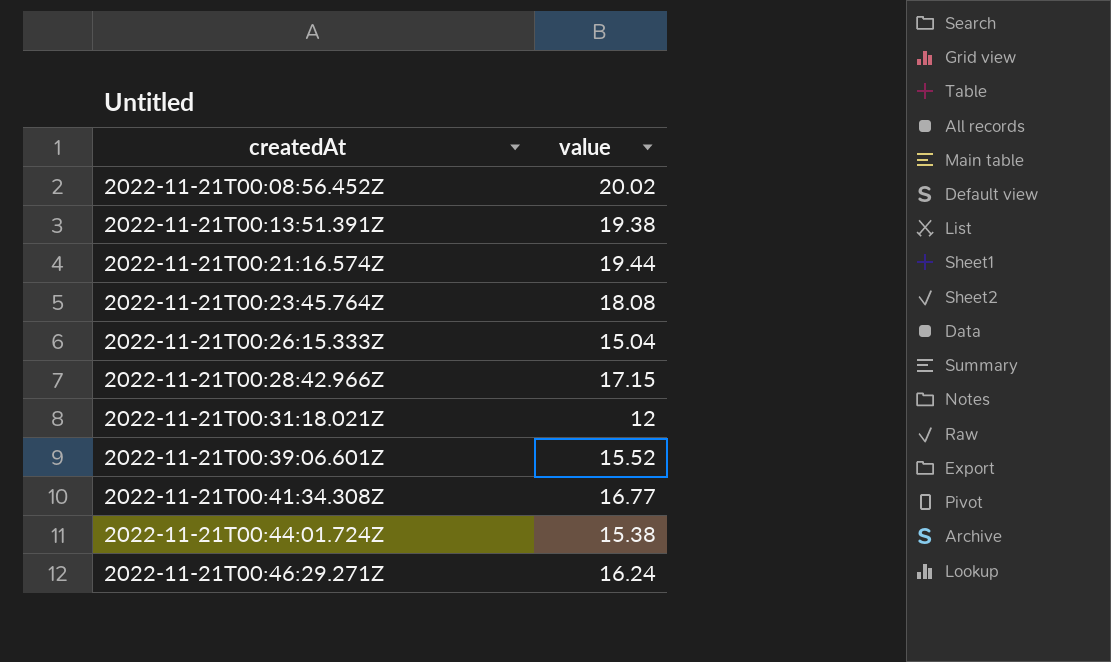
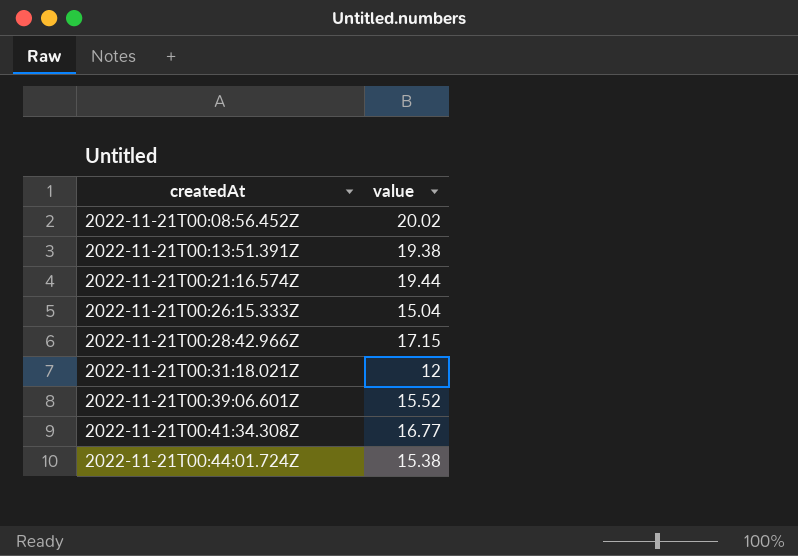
row 2022-11-21T00:23:45.764Z: 18.08 -> none
row 2022-11-21T00:46:29.271Z: 16.24 -> none

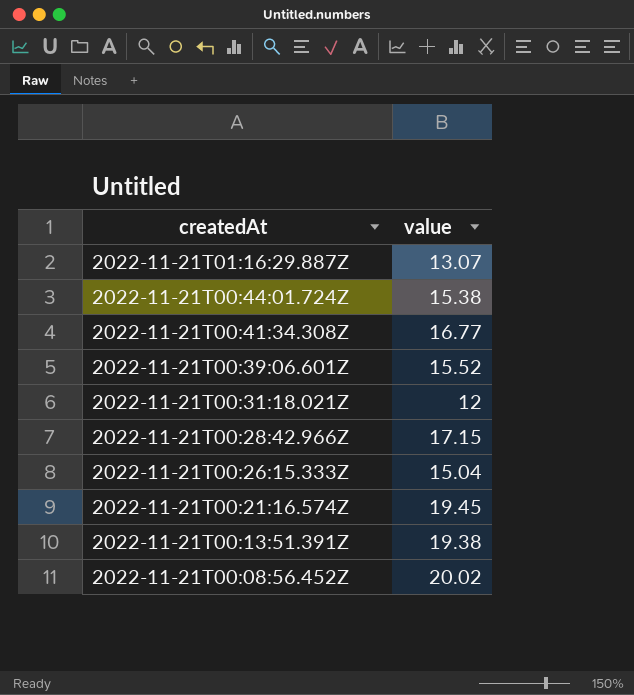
row order: createdAt ascending -> createdAt descending
row 2022-11-21T01:16:29.887Z: none -> 13.07
2022-11-21T00:21:16.574Z | value: 19.44 -> 19.45

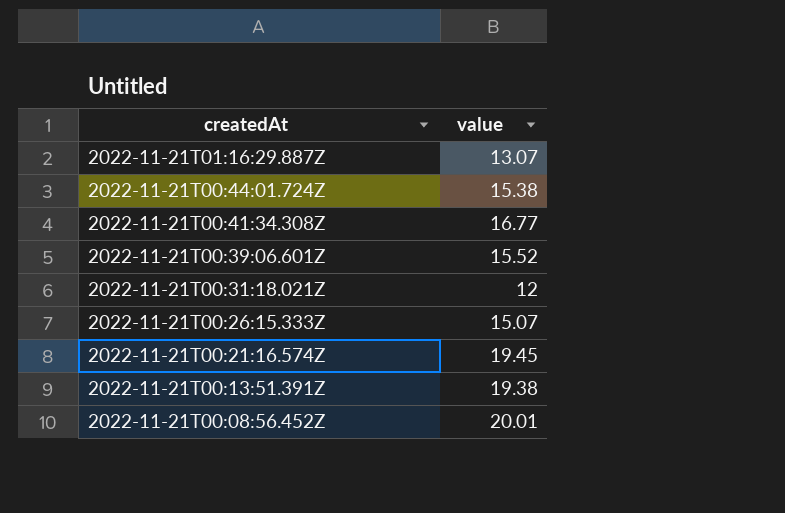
row 2022-11-21T00:28:42.966Z: 17.15 -> none
2022-11-21T00:26:15.333Z | value: 15.04 -> 15.07
2022-11-21T00:08:56.452Z | value: 20.02 -> 20.01

